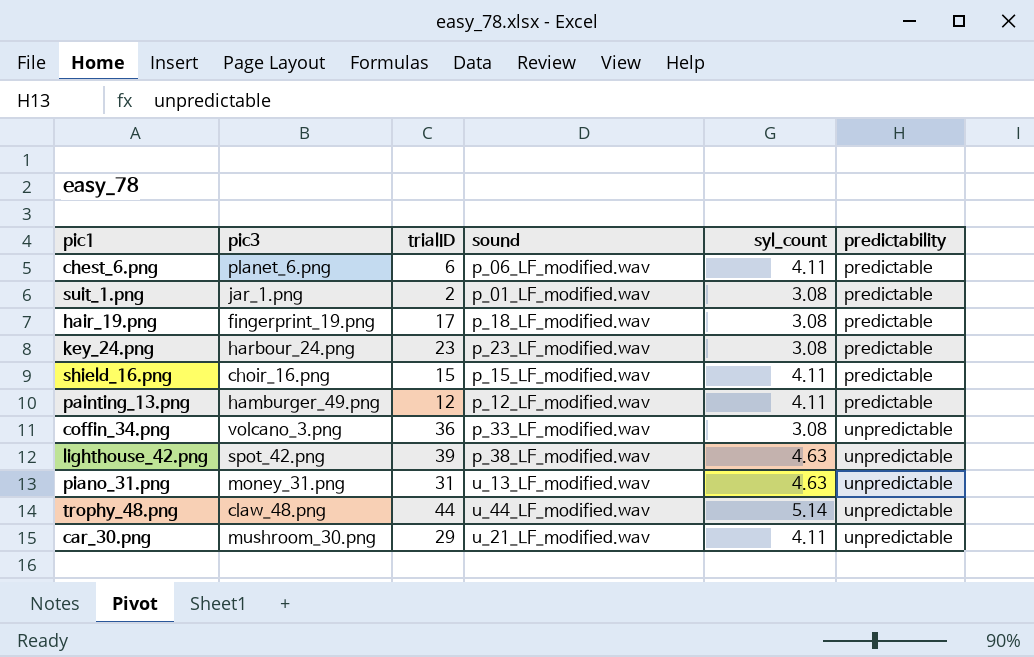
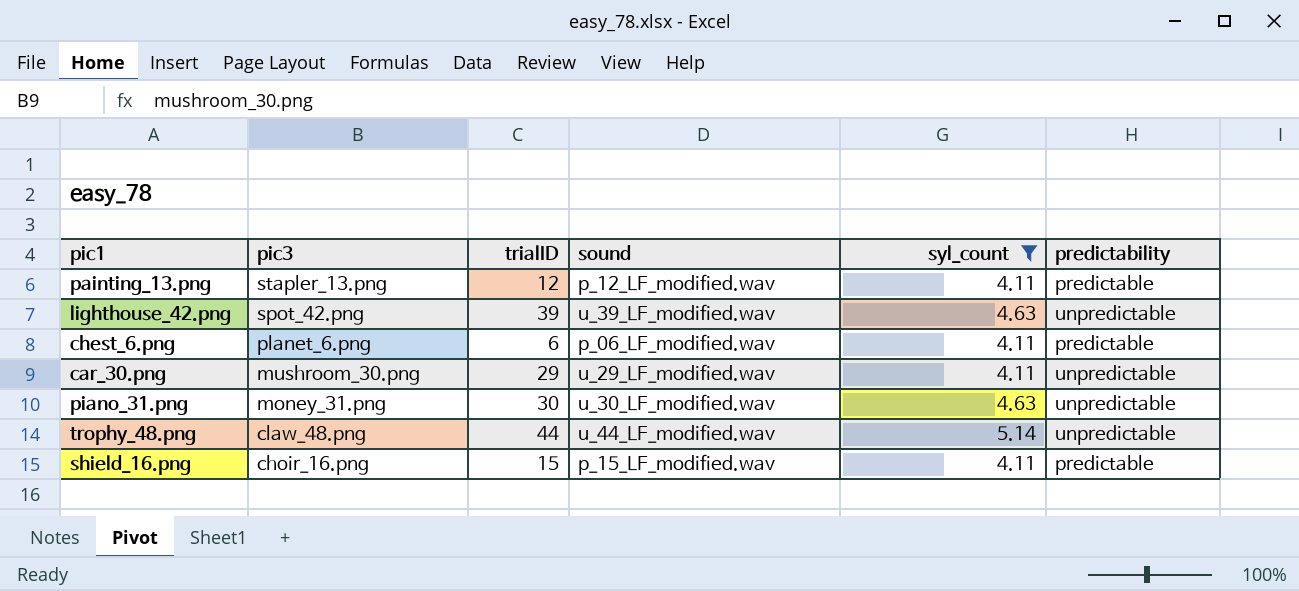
filter: none -> syl_count != 3.08
row order: predictability ascending -> pic3 descending
painting_13.png | pic3: hamburger_49.png -> stapler_13.png
lighthouse_42.png | sound: p_38_LF_modified.wav -> u_39_LF_modified.wav
car_30.png | sound: u_21_LF_modified.wav -> u_29_LF_modified.wav
piano_31.png | trialID: 31 -> 30
piano_31.png | sound: u_13_LF_modified.wav -> u_30_LF_modified.wav

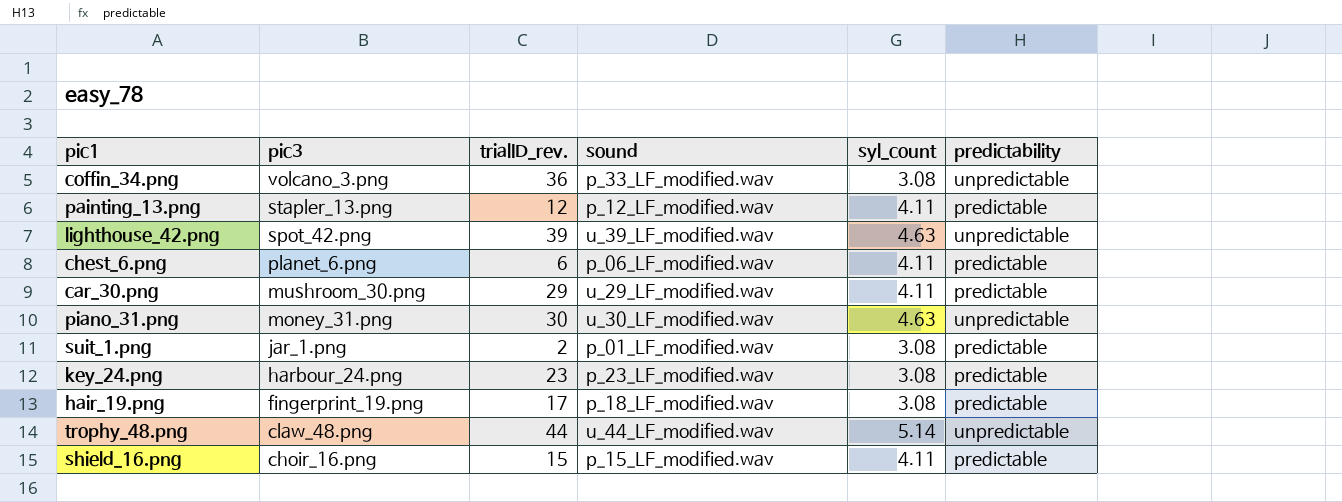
filter: syl_count != 3.08 -> none
column name: trialID -> trialID_rev.
car_30.png | predictability: unpredictable -> predictable

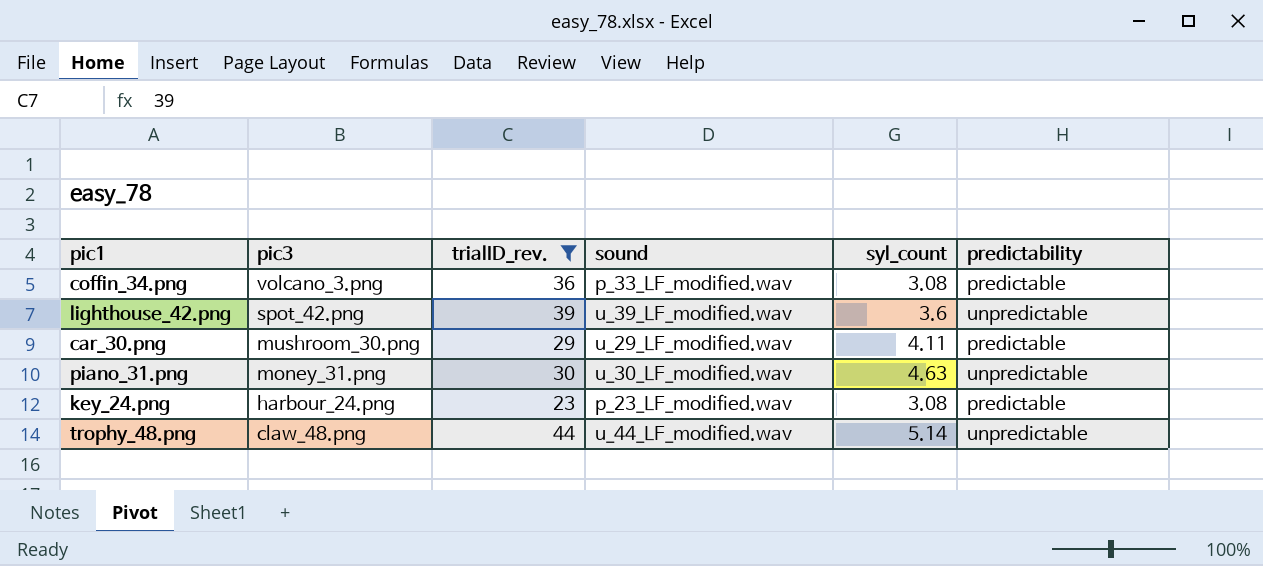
filter: none -> trialID_rev. >= 23
coffin_34.png | predictability: unpredictable -> predictable
lighthouse_42.png | syl_count: 4.63 -> 3.6

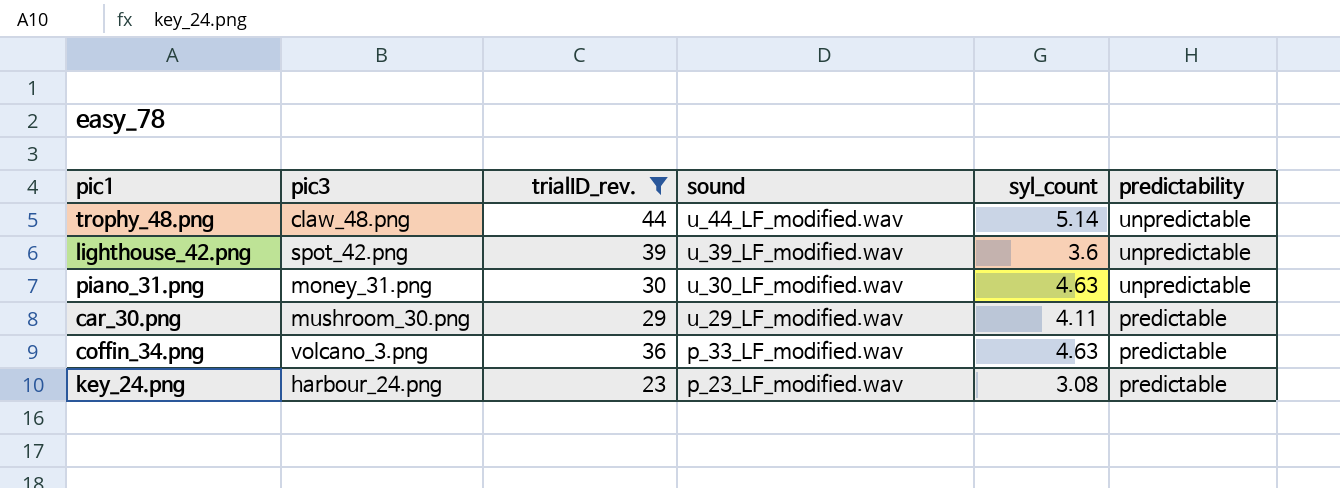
row order: pic3 descending -> sound descending
coffin_34.png | syl_count: 3.08 -> 4.63

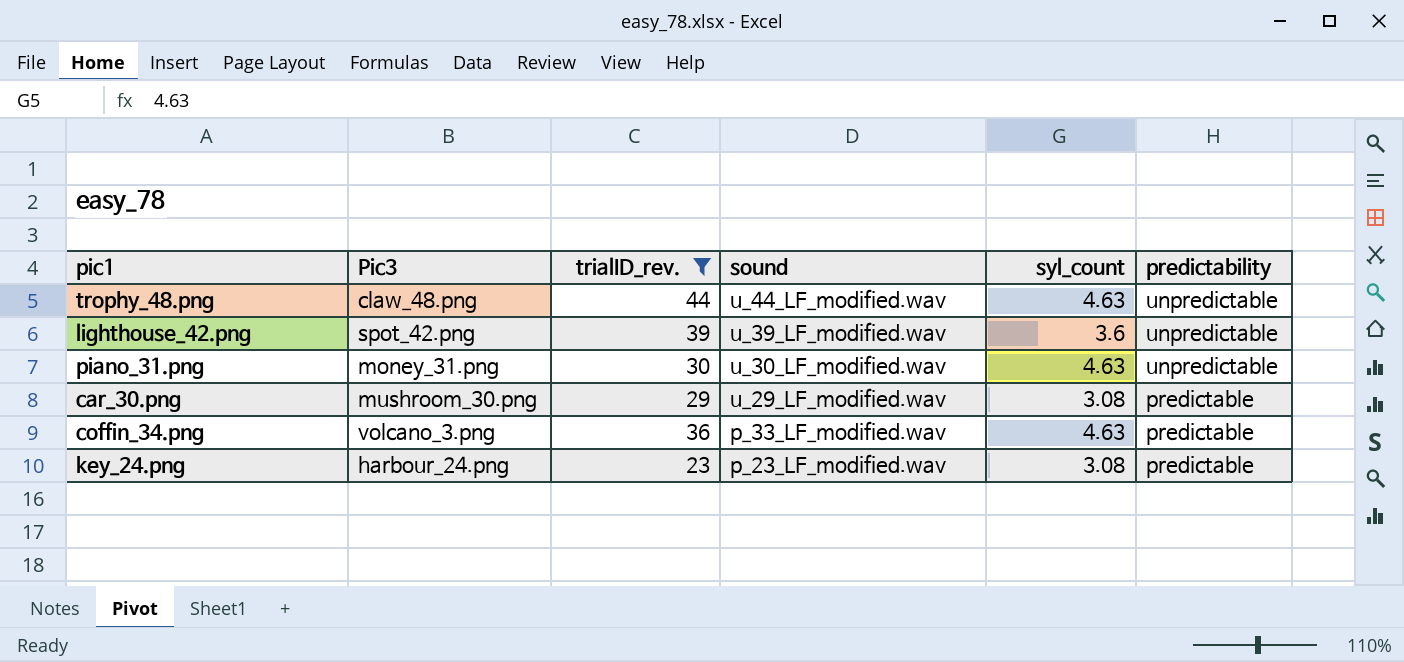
column name: pic3 -> Pic3
trophy_48.png | syl_count: 5.14 -> 4.63
car_30.png | syl_count: 4.11 -> 3.08

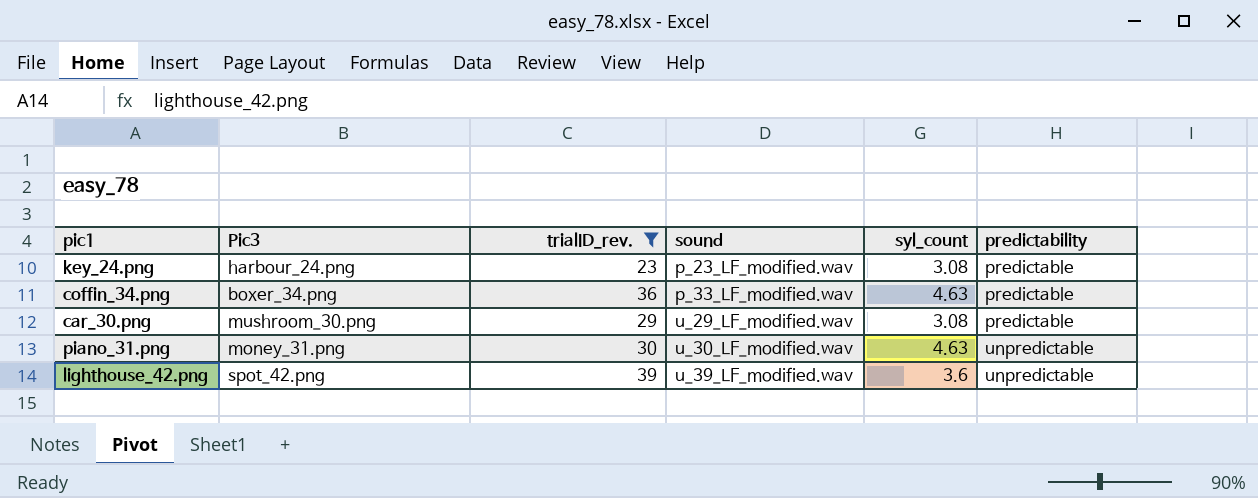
row order: sound descending -> sound ascending
row trophy_48.png: claw_48.png | 44 | u_44_LF_modified.wav | 4.63 | unpredictable -> none
coffin_34.png | Pic3: volcano_3.png -> boxer_34.png

